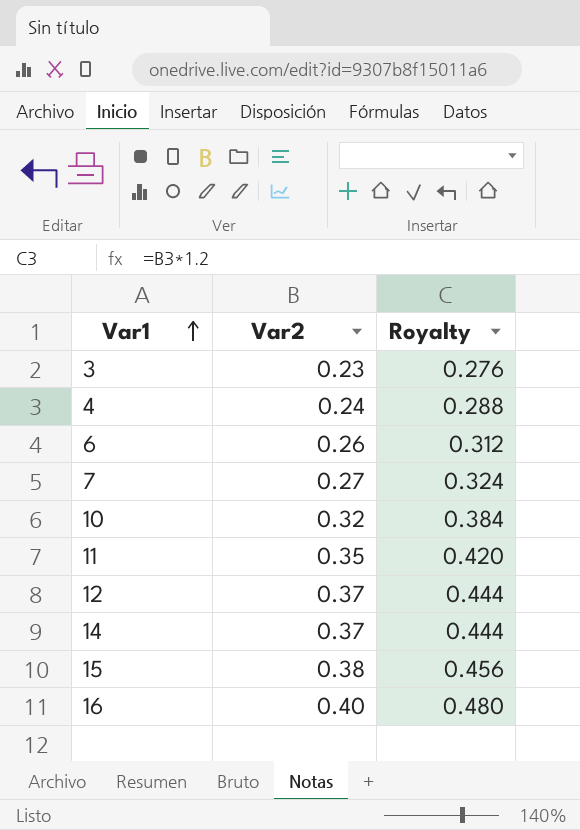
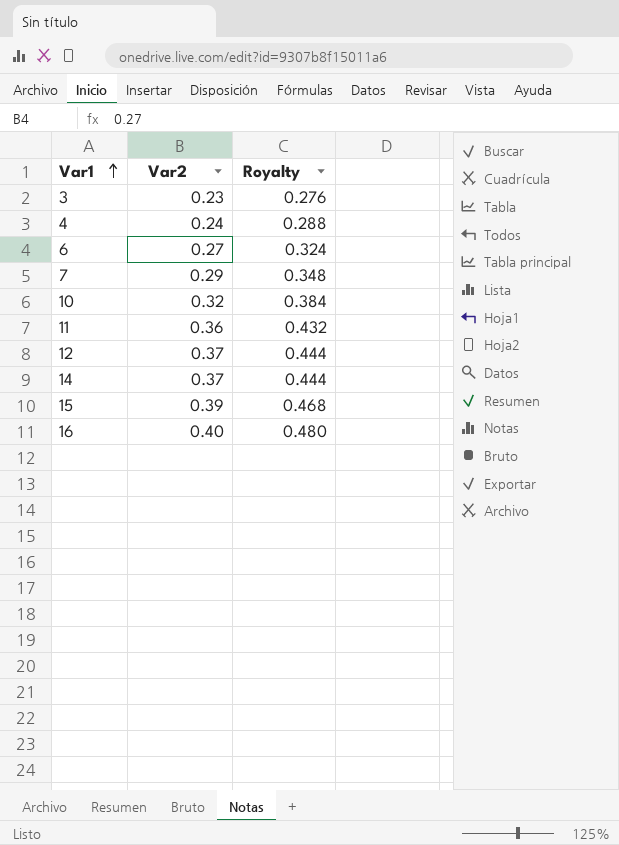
6 | Var2: 0.26 -> 0.27
6 | Royalty: 0.312 -> 0.324
7 | Var2: 0.27 -> 0.29
7 | Royalty: 0.324 -> 0.348
11 | Var2: 0.35 -> 0.36
11 | Royalty: 0.420 -> 0.432
15 | Var2: 0.38 -> 0.39
15 | Royalty: 0.456 -> 0.468

